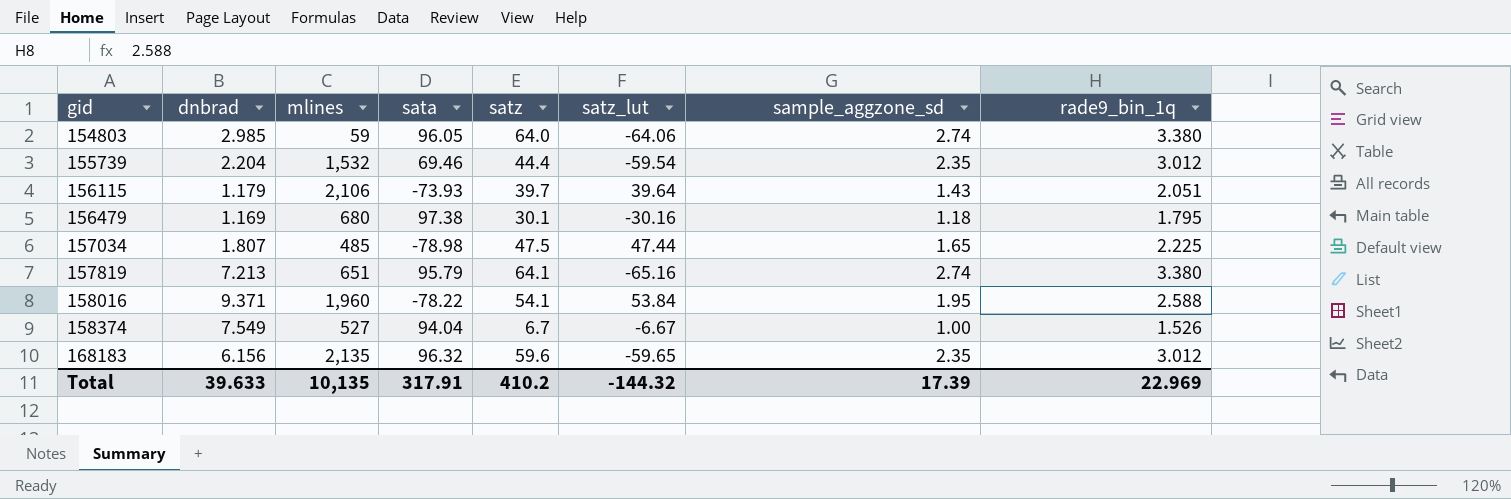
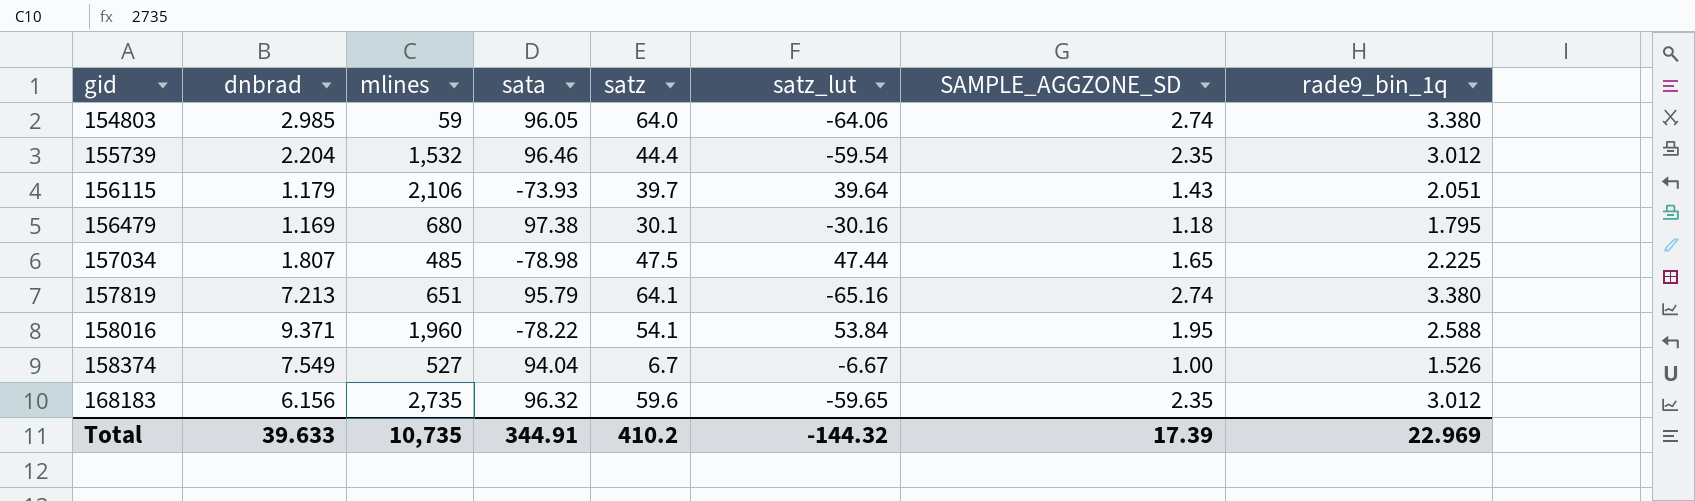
column name: sample_aggzone_sd -> SAMPLE_AGGZONE_SD
155739 | sata: 69.46 -> 96.46
168183 | mlines: 2,135 -> 2,735
Total | mlines: 10,135 -> 10,735
Total | sata: 317.91 -> 344.91

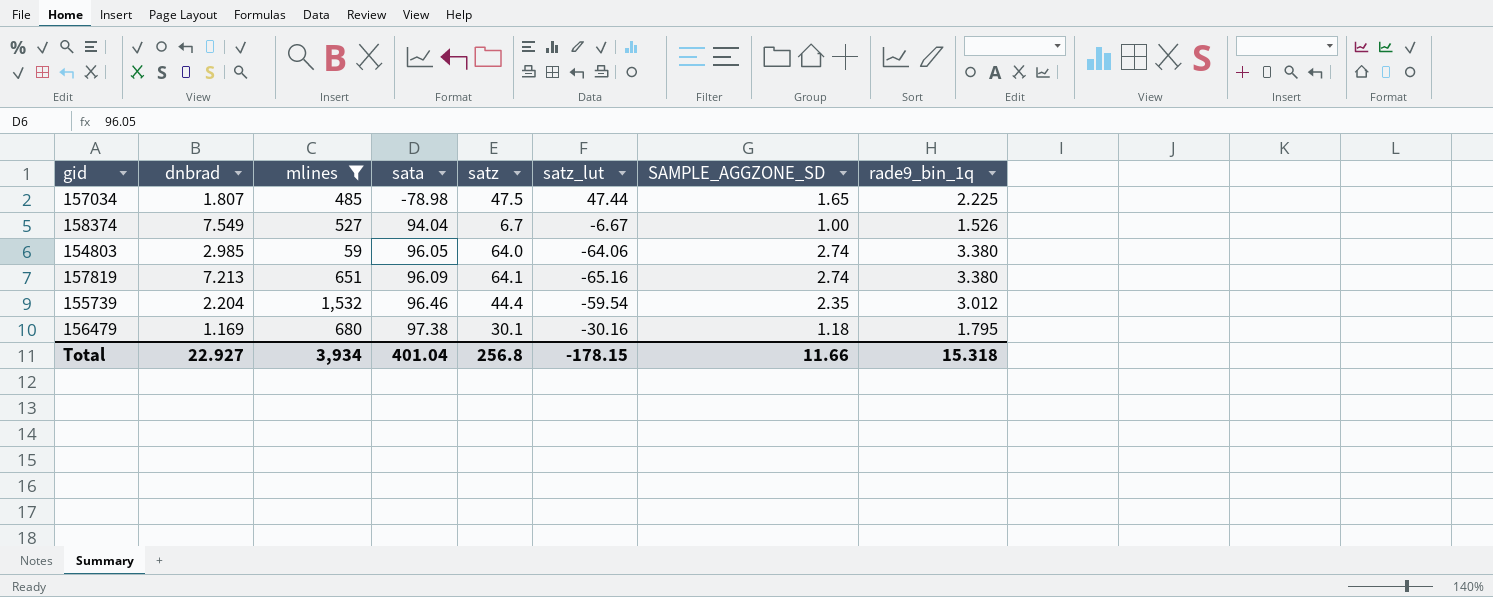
filter: none -> mlines <= 1,532
row order: gid ascending -> sata ascending
157819 | sata: 95.79 -> 96.09
Total | dnbrad: 39.633 -> 22.927
Total | mlines: 10,735 -> 3,934
Total | sata: 344.91 -> 401.04
Total | satz: 410.2 -> 256.8
Total | satz_lut: -144.32 -> -178.15
Total | SAMPLE_AGGZONE_SD: 17.39 -> 11.66
Total | rade9_bin_1q: 22.969 -> 15.318

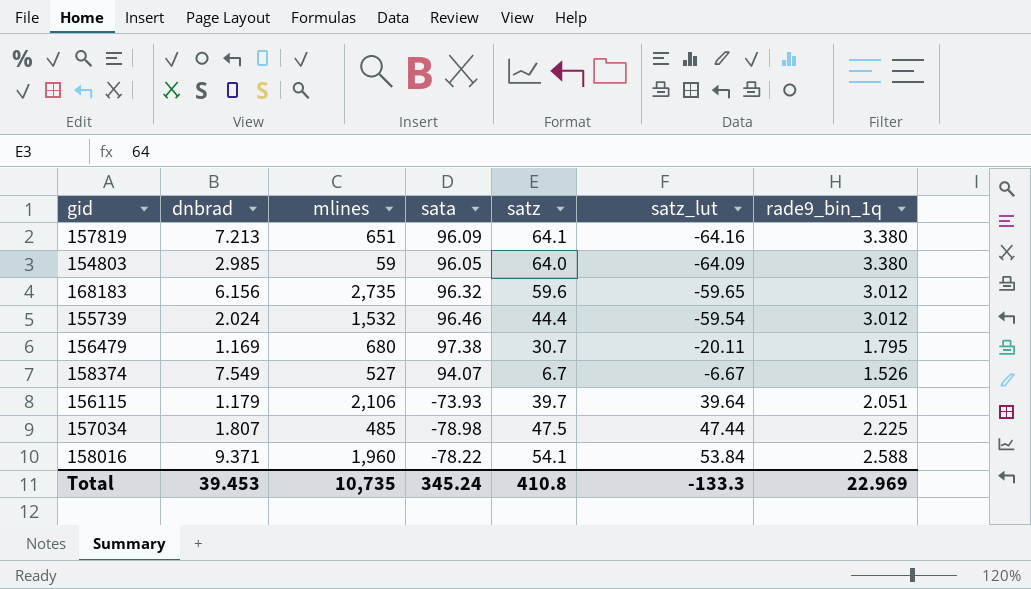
filter: mlines <= 1,532 -> none
row order: sata ascending -> satz_lut ascending
column SAMPLE_AGGZONE_SD | position: 7 -> none
157819 | satz_lut: -65.16 -> -64.16
154803 | satz_lut: -64.06 -> -64.09
155739 | dnbrad: 2.204 -> 2.024
156479 | satz: 30.1 -> 30.7
156479 | satz_lut: -30.16 -> -20.11
158374 | sata: 94.04 -> 94.07
Total | dnbrad: 22.927 -> 39.453
Total | mlines: 3,934 -> 10,735
Total | sata: 401.04 -> 345.24
Total | satz: 256.8 -> 410.8
Total | satz_lut: -178.15 -> -133.3
Total | rade9_bin_1q: 15.318 -> 22.969

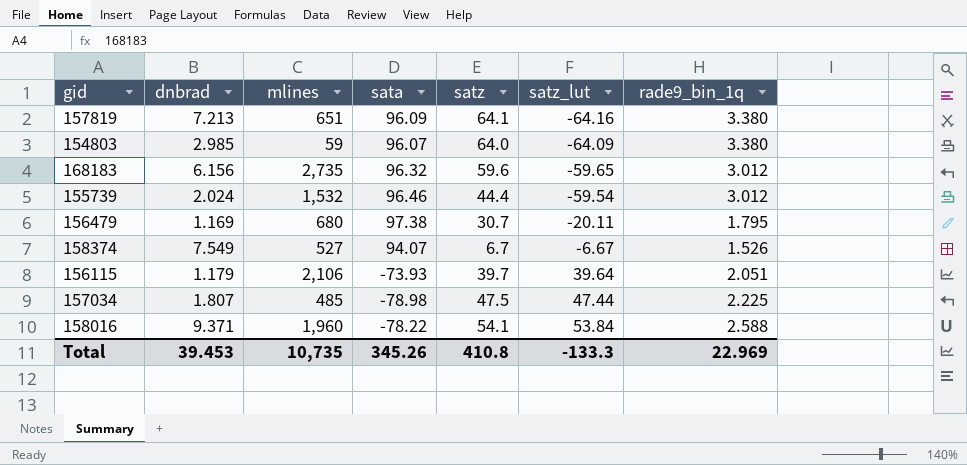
154803 | sata: 96.05 -> 96.07
Total | sata: 345.24 -> 345.26

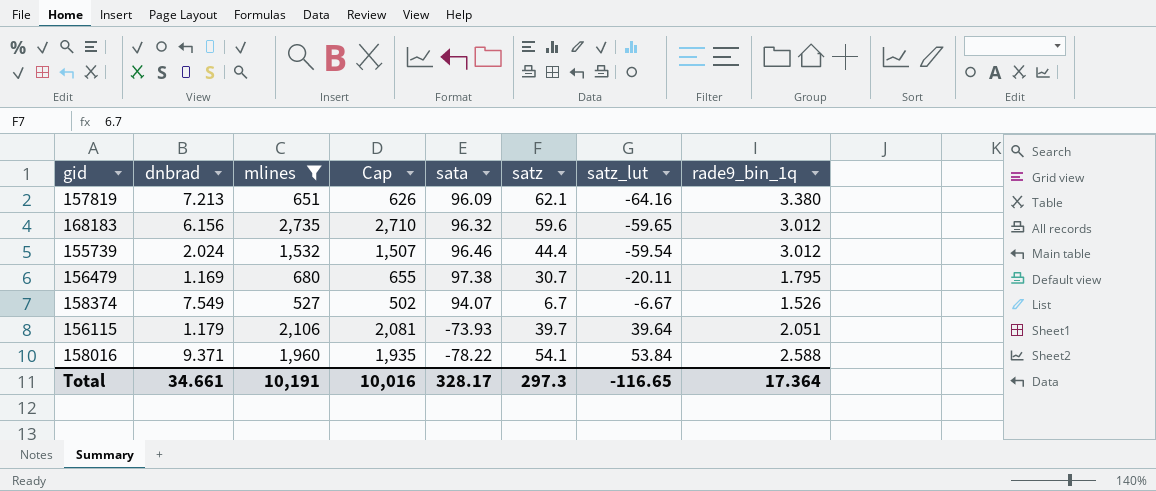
filter: none -> mlines >= 527
column Cap | formula: none -> [mlines] - 25
157819 | satz: 64.1 -> 62.1
Total | dnbrad: 39.453 -> 34.661
Total | mlines: 10,735 -> 10,191
Total | sata: 345.26 -> 328.17
Total | satz: 410.8 -> 297.3
Total | satz_lut: -133.3 -> -116.65
Total | rade9_bin_1q: 22.969 -> 17.364

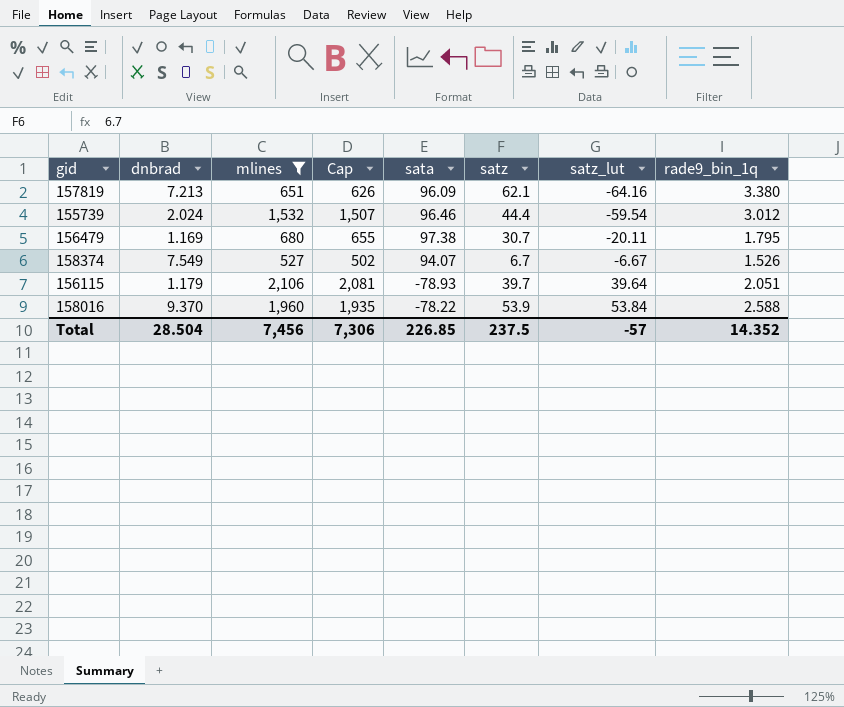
row 168183: 6.156 | 2,735 | 2,710 | 96.32 | 59.6 | -59.65 | 3.012 -> none
156115 | sata: -73.93 -> -78.93
158016 | dnbrad: 9.371 -> 9.370
158016 | satz: 54.1 -> 53.9
Total | dnbrad: 34.661 -> 28.504
Total | mlines: 10,191 -> 7,456
Total | Cap: 10,016 -> 7,306
Total | sata: 328.17 -> 226.85
Total | satz: 297.3 -> 237.5
Total | satz_lut: -116.65 -> -57
Total | rade9_bin_1q: 17.364 -> 14.352

